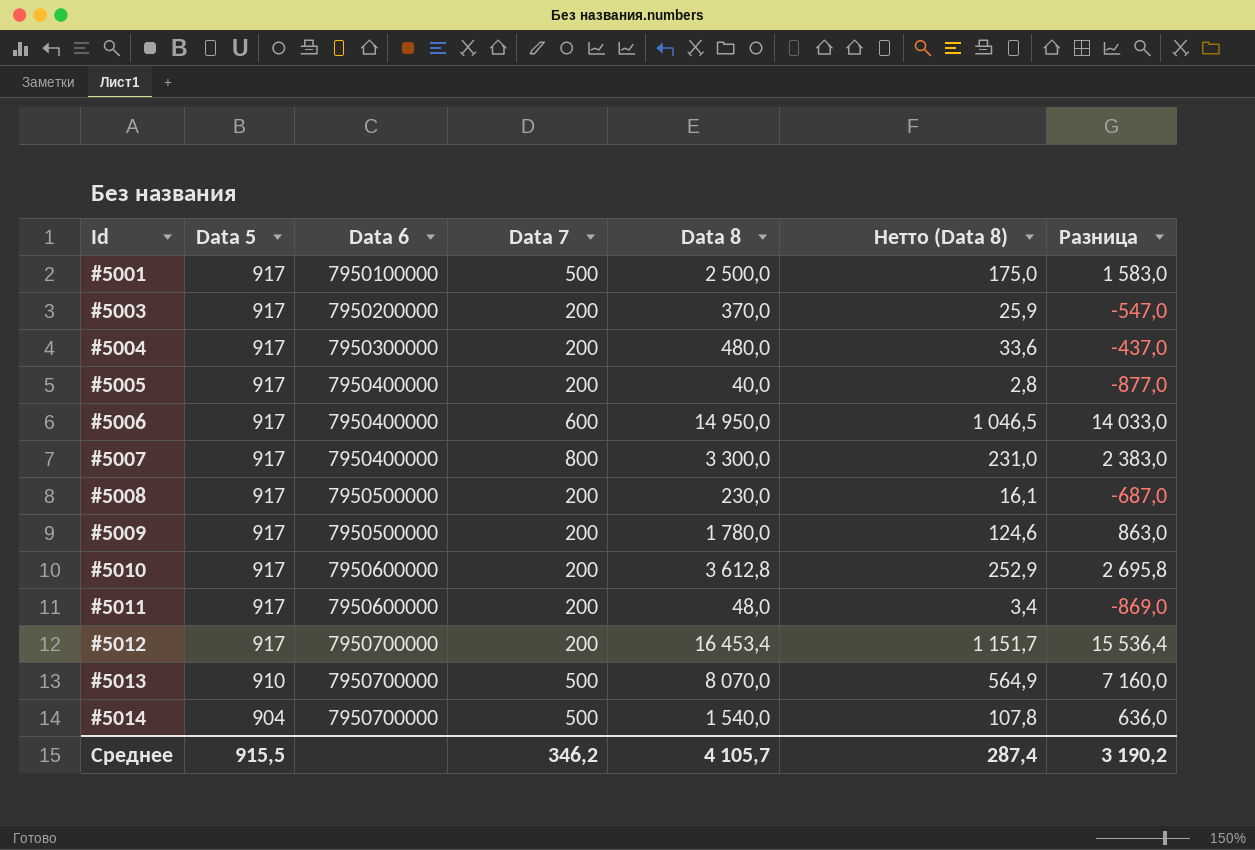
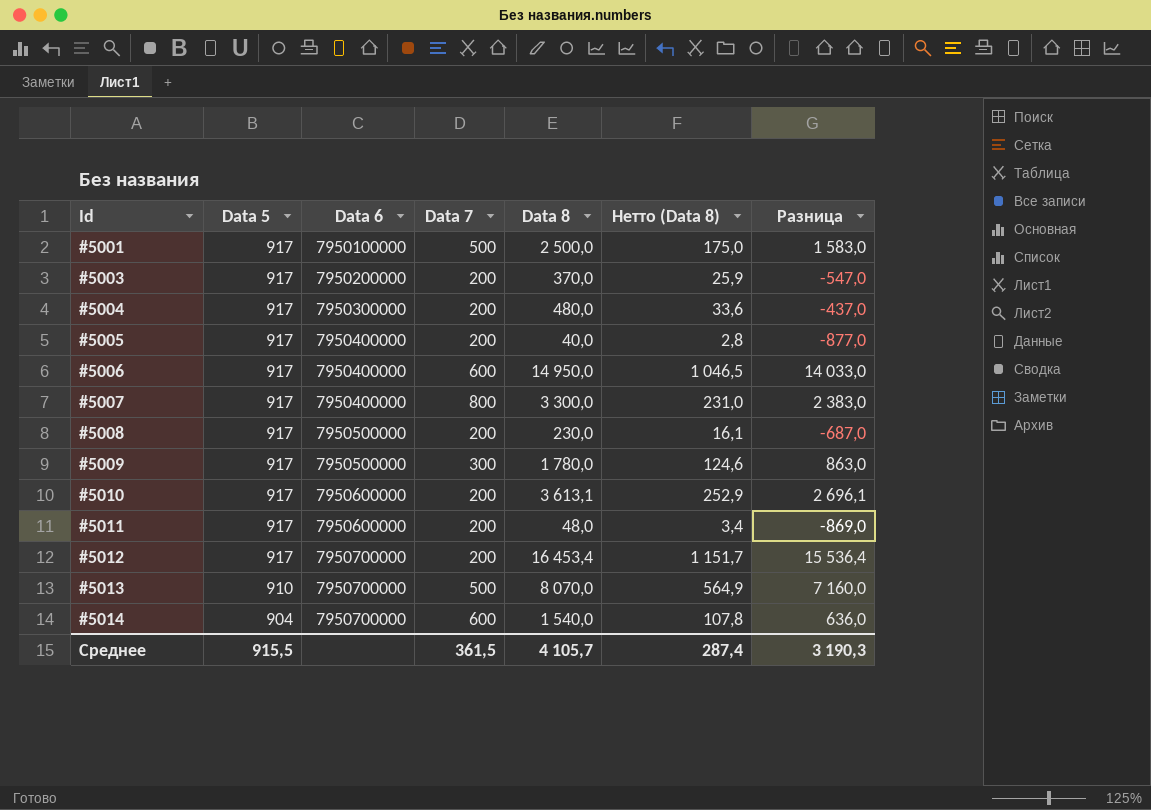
#5009 | Data 7: 200 -> 300
#5010 | Data 8: 3 612,8 -> 3 613,1
#5010 | Разница: 2 695,8 -> 2 696,1
#5014 | Data 7: 500 -> 600
Среднее | Data 7: 346,2 -> 361,5
Среднее | Разница: 3 190,2 -> 3 190,3

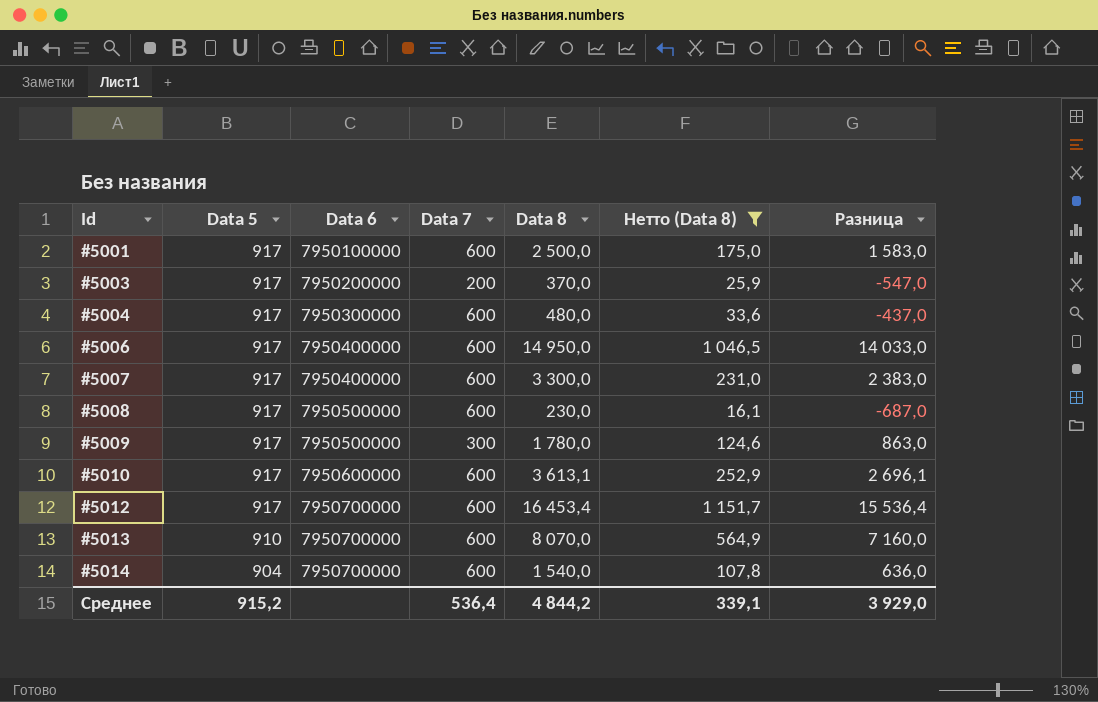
filter: none -> Нетто (Data 8) >= 16,1
#5001 | Data 7: 500 -> 600
#5004 | Data 7: 200 -> 600
#5007 | Data 7: 800 -> 600
#5008 | Data 7: 200 -> 600
#5010 | Data 7: 200 -> 600
#5012 | Data 7: 200 -> 600
#5013 | Data 7: 500 -> 600
Среднее | Data 5: 915,5 -> 915,2
Среднее | Data 7: 361,5 -> 536,4
Среднее | Data 8: 4 105,7 -> 4 844,2
Среднее | Нетто (Data 8): 287,4 -> 339,1
Среднее | Разница: 3 190,3 -> 3 929,0

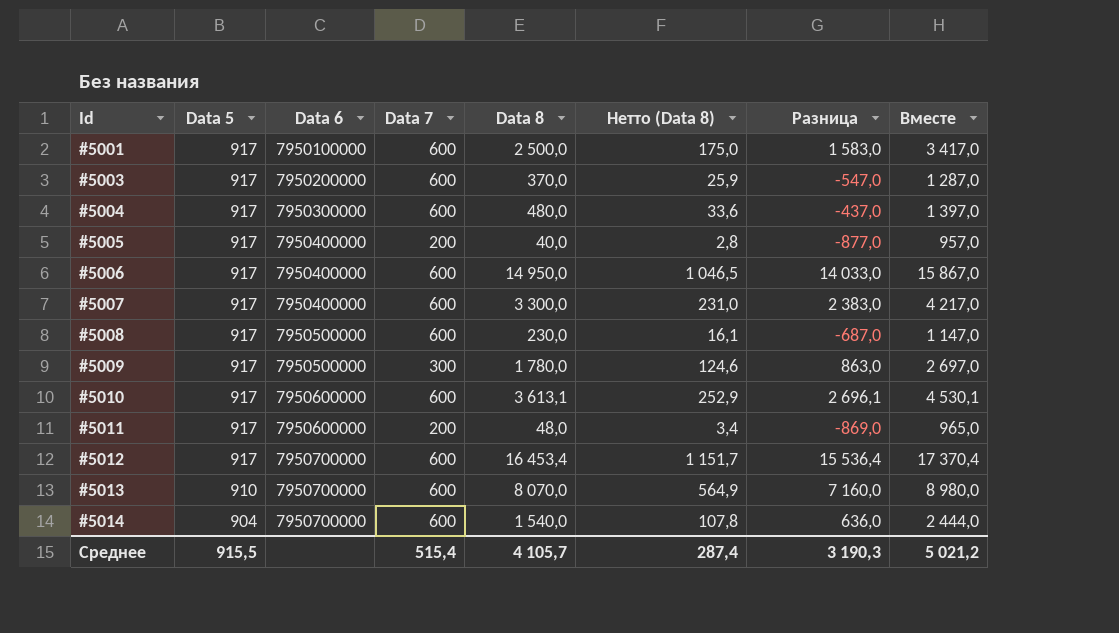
filter: Нетто (Data 8) >= 16,1 -> none
column Вместе | formula: none -> [Data 5] + [Data 8]
#5003 | Data 7: 200 -> 600
Среднее | Data 5: 915,2 -> 915,5
Среднее | Data 7: 536,4 -> 515,4
Среднее | Data 8: 4 844,2 -> 4 105,7
Среднее | Нетто (Data 8): 339,1 -> 287,4
Среднее | Разница: 3 929,0 -> 3 190,3

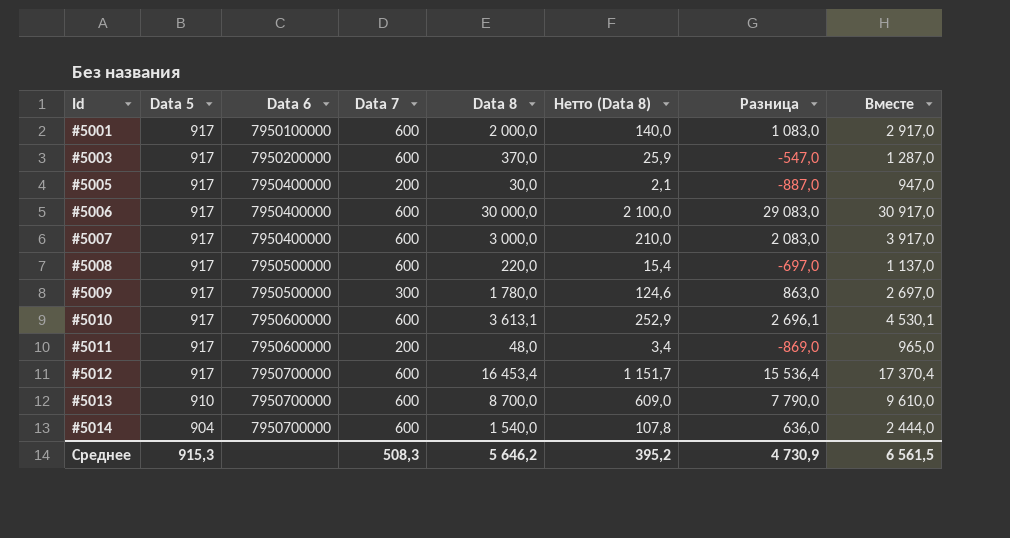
row #5004: 917 | 7950300000 | 600 | 480,0 | 33,6 | -437,0 | 1 397,0 -> none
#5001 | Data 8: 2 500,0 -> 2 000,0
#5001 | Нетто (Data 8): 175,0 -> 140,0
#5001 | Разница: 1 583,0 -> 1 083,0
#5001 | Вместе: 3 417,0 -> 2 917,0
#5005 | Data 8: 40,0 -> 30,0
#5005 | Нетто (Data 8): 2,8 -> 2,1
#5005 | Разница: -877,0 -> -887,0
#5005 | Вместе: 957,0 -> 947,0
#5006 | Data 8: 14 950,0 -> 30 000,0
#5006 | Нетто (Data 8): 1 046,5 -> 2 100,0
#5006 | Разница: 14 033,0 -> 29 083,0
#5006 | Вместе: 15 867,0 -> 30 917,0
#5007 | Data 8: 3 300,0 -> 3 000,0
#5007 | Нетто (Data 8): 231,0 -> 210,0
#5007 | Разница: 2 383,0 -> 2 083,0
#5007 | Вместе: 4 217,0 -> 3 917,0
#5008 | Data 8: 230,0 -> 220,0
#5008 | Нетто (Data 8): 16,1 -> 15,4
#5008 | Разница: -687,0 -> -697,0
#5008 | Вместе: 1 147,0 -> 1 137,0
#5013 | Data 8: 8 070,0 -> 8 700,0
#5013 | Нетто (Data 8): 564,9 -> 609,0
#5013 | Разница: 7 160,0 -> 7 790,0
#5013 | Вместе: 8 980,0 -> 9 610,0
Среднее | Data 5: 915,5 -> 915,3
Среднее | Data 7: 515,4 -> 508,3
Среднее | Data 8: 4 105,7 -> 5 646,2
Среднее | Нетто (Data 8): 287,4 -> 395,2
Среднее | Разница: 3 190,3 -> 4 730,9
Среднее | Вместе: 5 021,2 -> 6 561,5

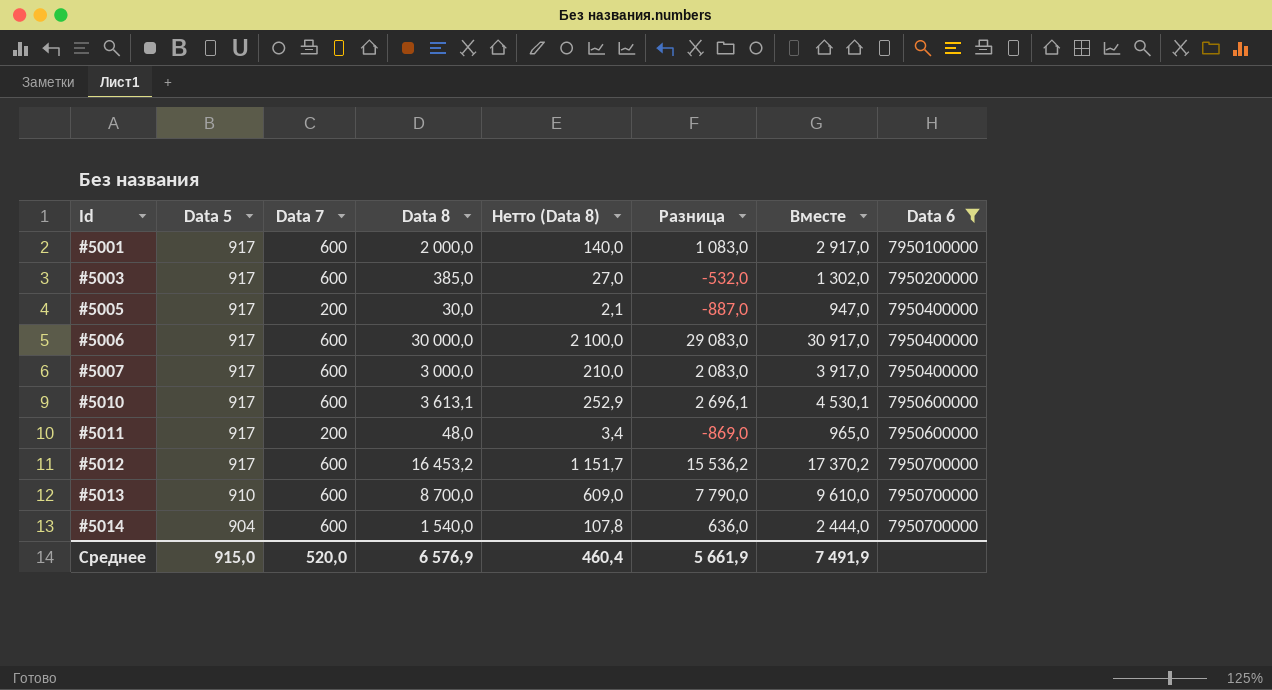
filter: none -> Data 6 != 7950500000
column Data 6 | position: 3 -> 8
#5003 | Data 8: 370,0 -> 385,0
#5003 | Нетто (Data 8): 25,9 -> 27,0
#5003 | Разница: -547,0 -> -532,0
#5003 | Вместе: 1 287,0 -> 1 302,0
#5012 | Data 8: 16 453,4 -> 16 453,2
#5012 | Разница: 15 536,4 -> 15 536,2
#5012 | Вместе: 17 370,4 -> 17 370,2
Среднее | Data 5: 915,3 -> 915,0
Среднее | Data 7: 508,3 -> 520,0
Среднее | Data 8: 5 646,2 -> 6 576,9
Среднее | Нетто (Data 8): 395,2 -> 460,4
Среднее | Разница: 4 730,9 -> 5 661,9
Среднее | Вместе: 6 561,5 -> 7 491,9

